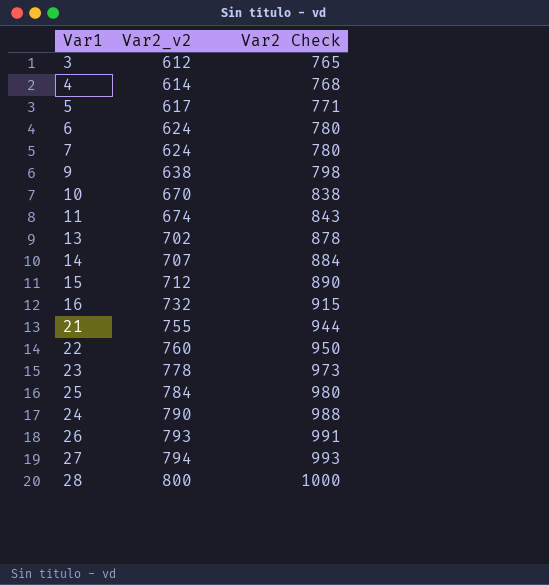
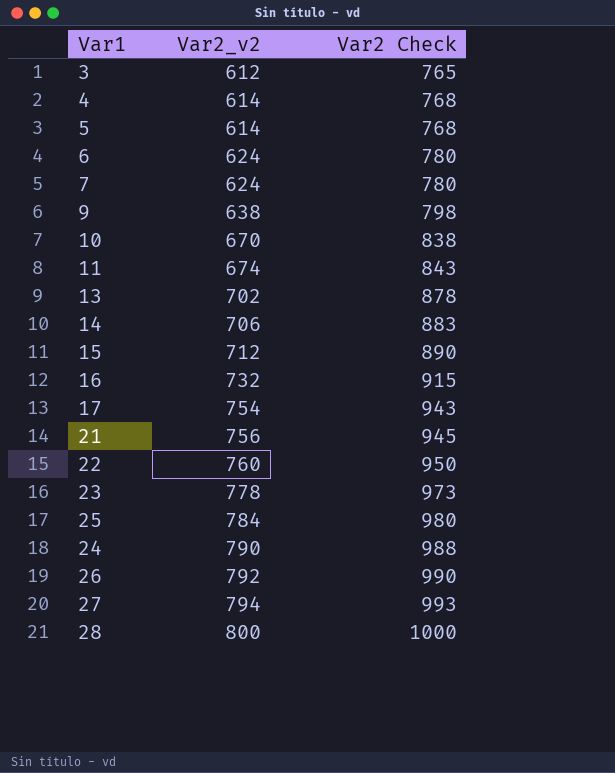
5 | Var2_v2: 617 -> 614
5 | Var2 Check: 771 -> 768
14 | Var2_v2: 707 -> 706
14 | Var2 Check: 884 -> 883
row 17: none -> 754 | 943
21 | Var2_v2: 755 -> 756
21 | Var2 Check: 944 -> 945
26 | Var2_v2: 793 -> 792
26 | Var2 Check: 991 -> 990

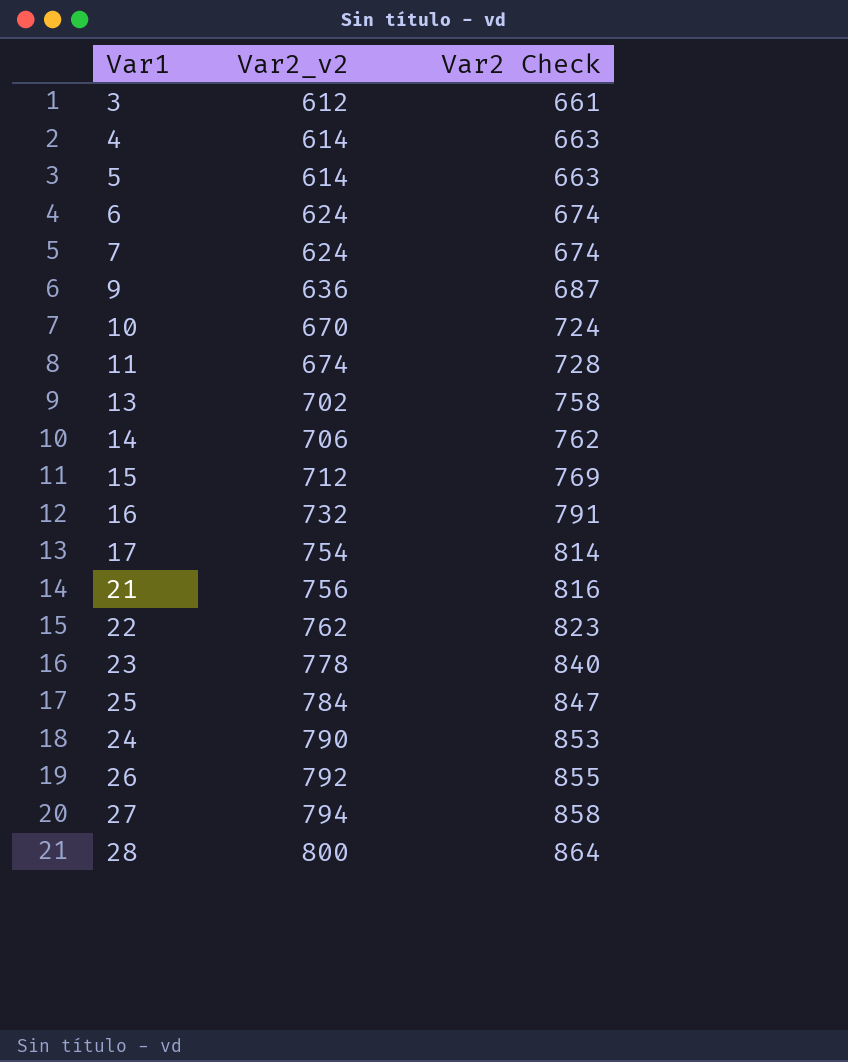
column Var2 Check | formula: [Var2_v2] * 1.25 -> [Var2_v2] * 1.08
9 | Var2_v2: 638 -> 636
22 | Var2_v2: 760 -> 762

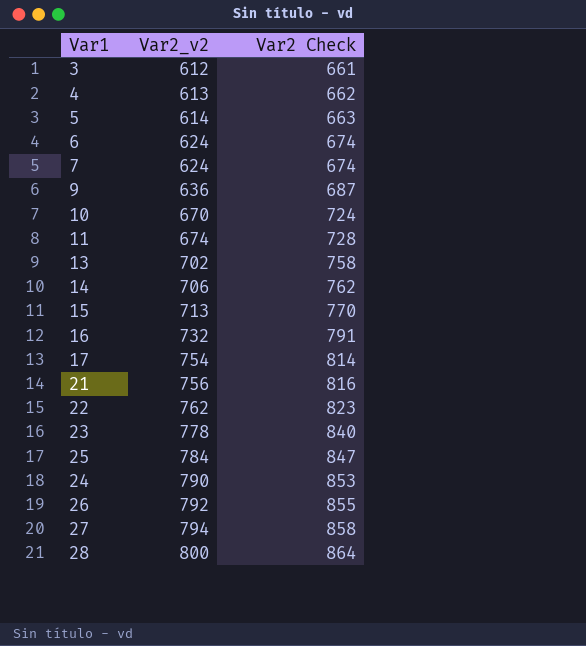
4 | Var2_v2: 614 -> 613
4 | Var2 Check: 663 -> 662
15 | Var2_v2: 712 -> 713
15 | Var2 Check: 769 -> 770

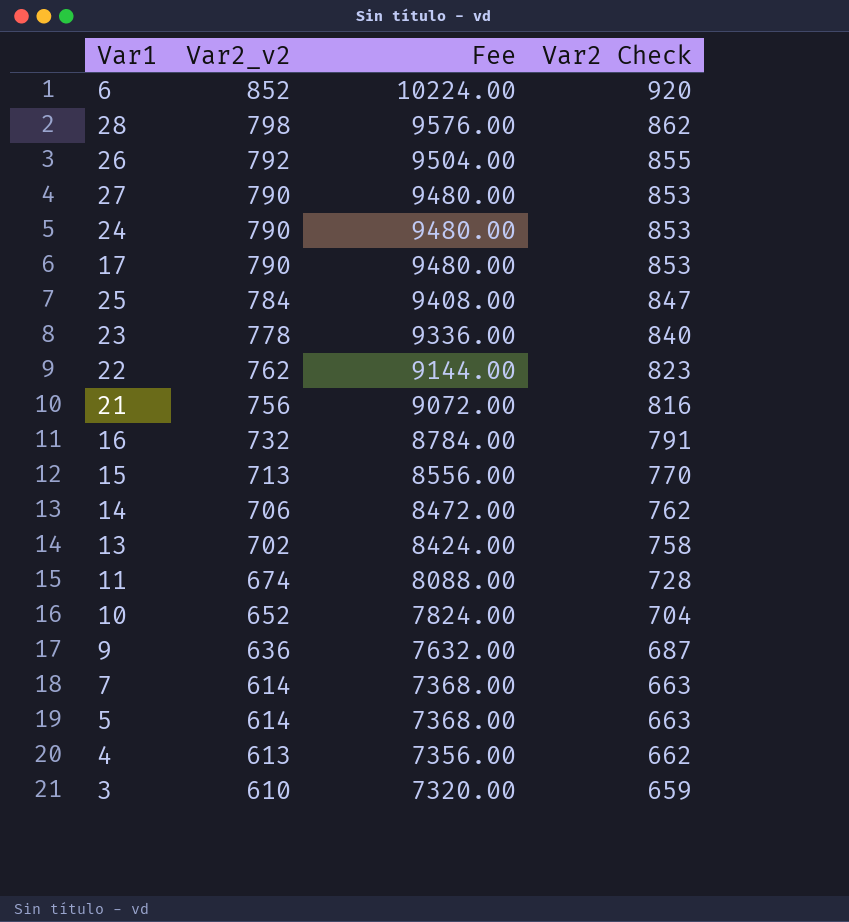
row order: Var2_v2 ascending -> Var2_v2 descending
column Fee | formula: none -> [Var2_v2] * 12
6 | Var2_v2: 624 -> 852
6 | Var2 Check: 674 -> 920
28 | Var2_v2: 800 -> 798
28 | Var2 Check: 864 -> 862
27 | Var2_v2: 794 -> 790
27 | Var2 Check: 858 -> 853
17 | Var2_v2: 754 -> 790
17 | Var2 Check: 814 -> 853
10 | Var2_v2: 670 -> 652
10 | Var2 Check: 724 -> 704
7 | Var2_v2: 624 -> 614
7 | Var2 Check: 674 -> 663
3 | Var2_v2: 612 -> 610
3 | Var2 Check: 661 -> 659

